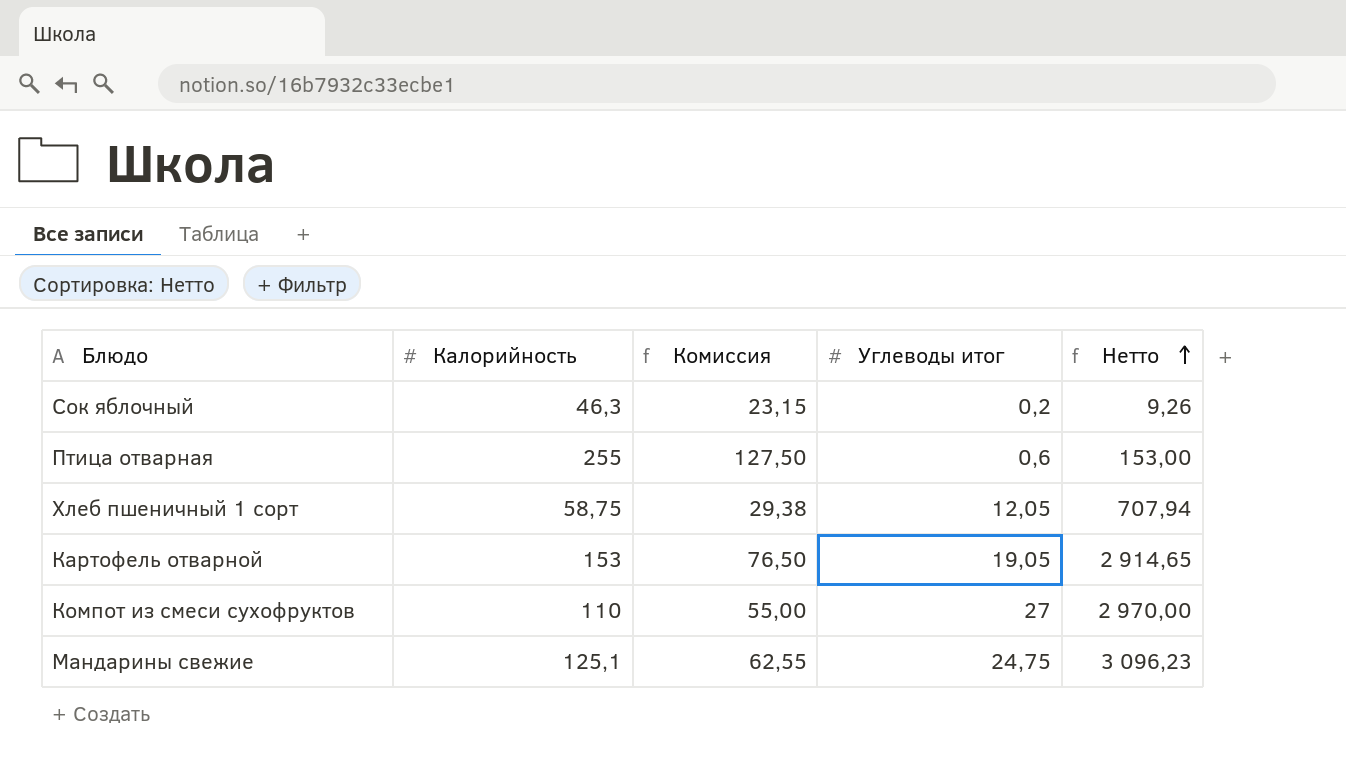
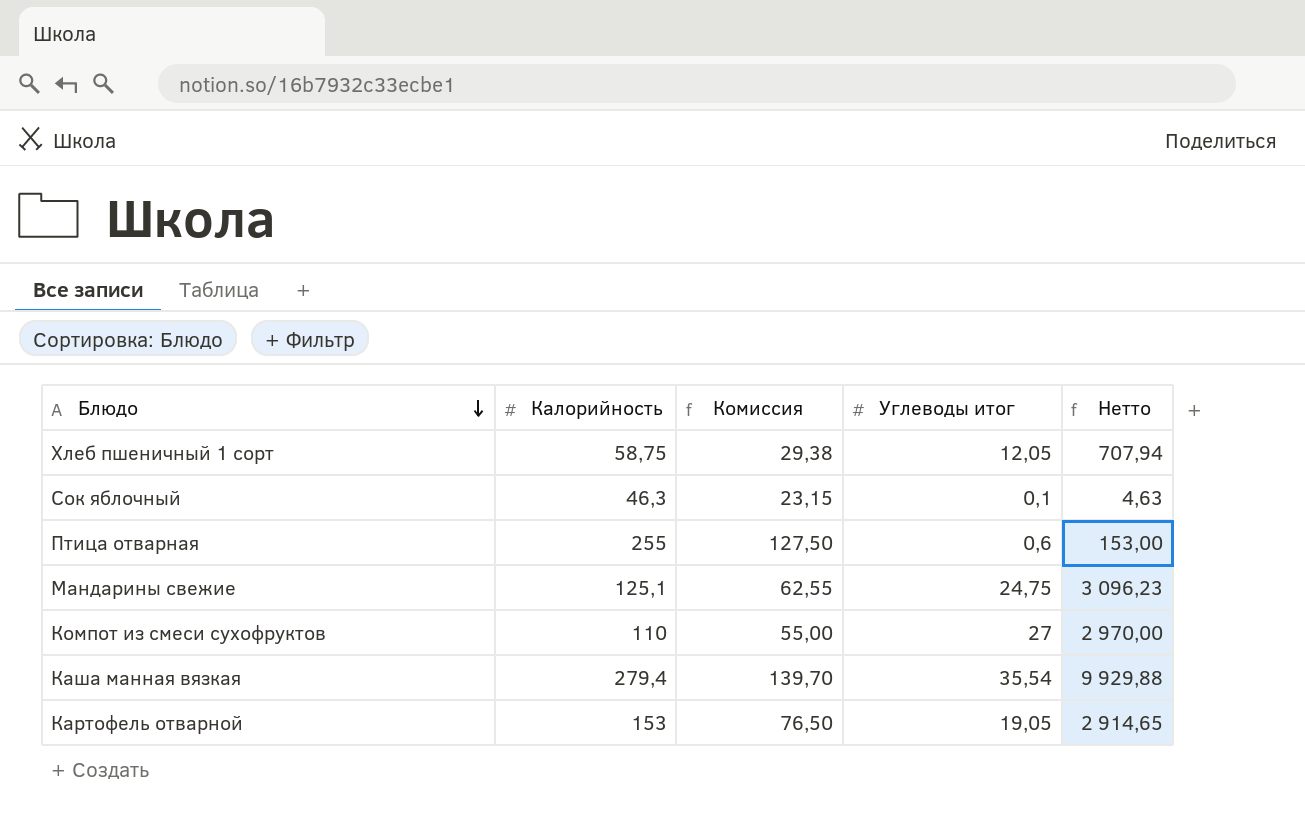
row order: Нетто ascending -> Блюдо descending
Сок яблочный | Углеводы итог: 0,2 -> 0,1
Сок яблочный | Нетто: 9,26 -> 4,63
row Каша манная вязкая: none -> 279,4 | 139,70 | 35,54 | 9 929,88

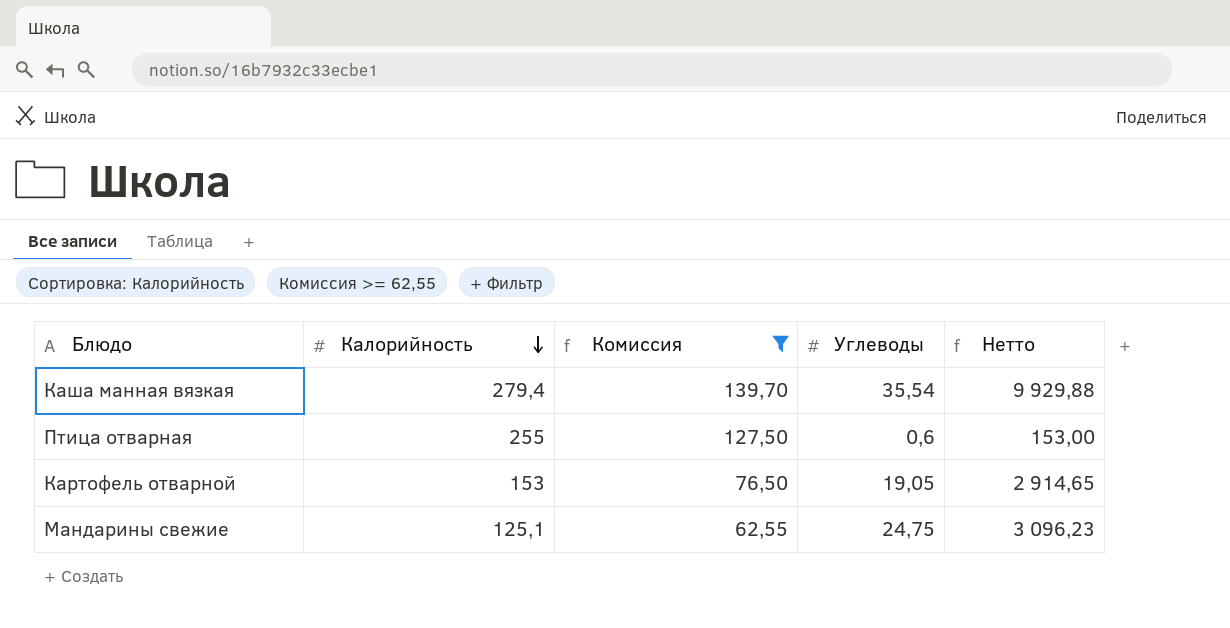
filter: none -> Комиссия >= 62,55
row order: Блюдо descending -> Калорийность descending
column name: Углеводы итог -> Углеводы

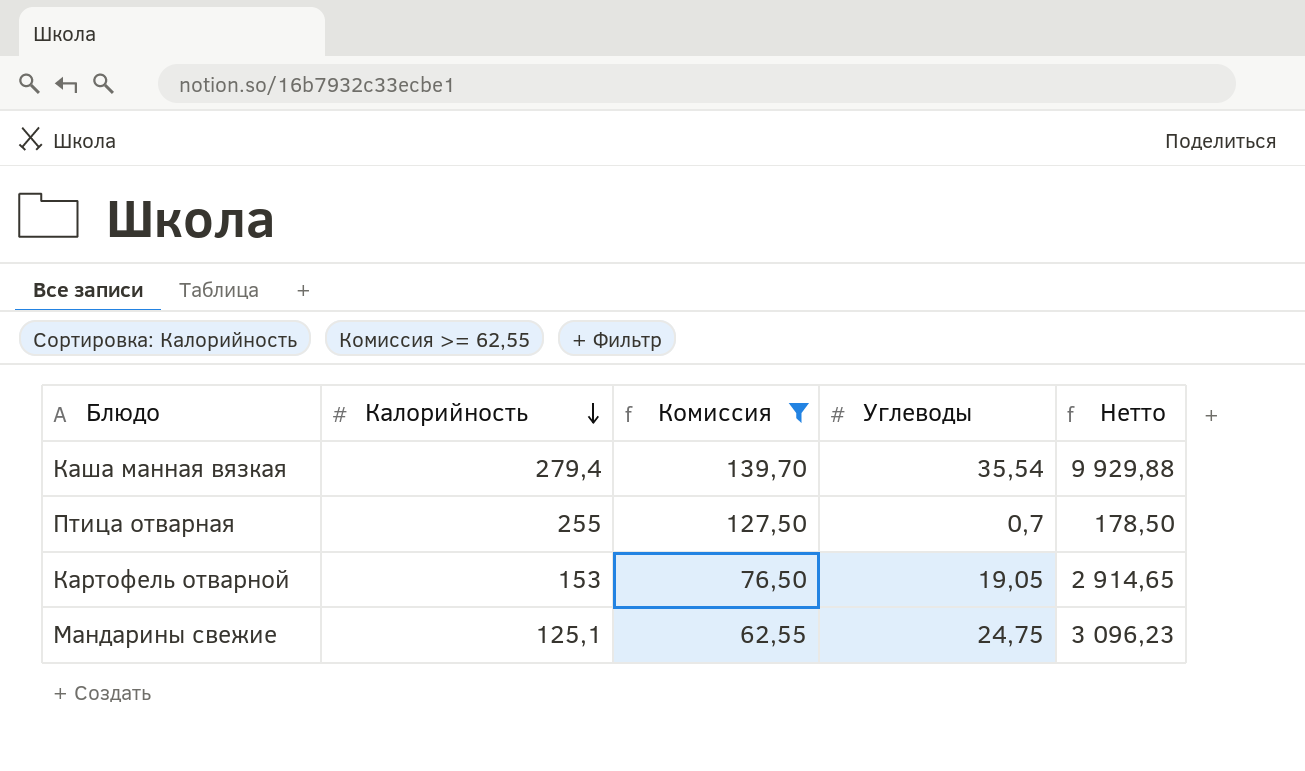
Птица отварная | Углеводы: 0,6 -> 0,7
Птица отварная | Нетто: 153,00 -> 178,50

